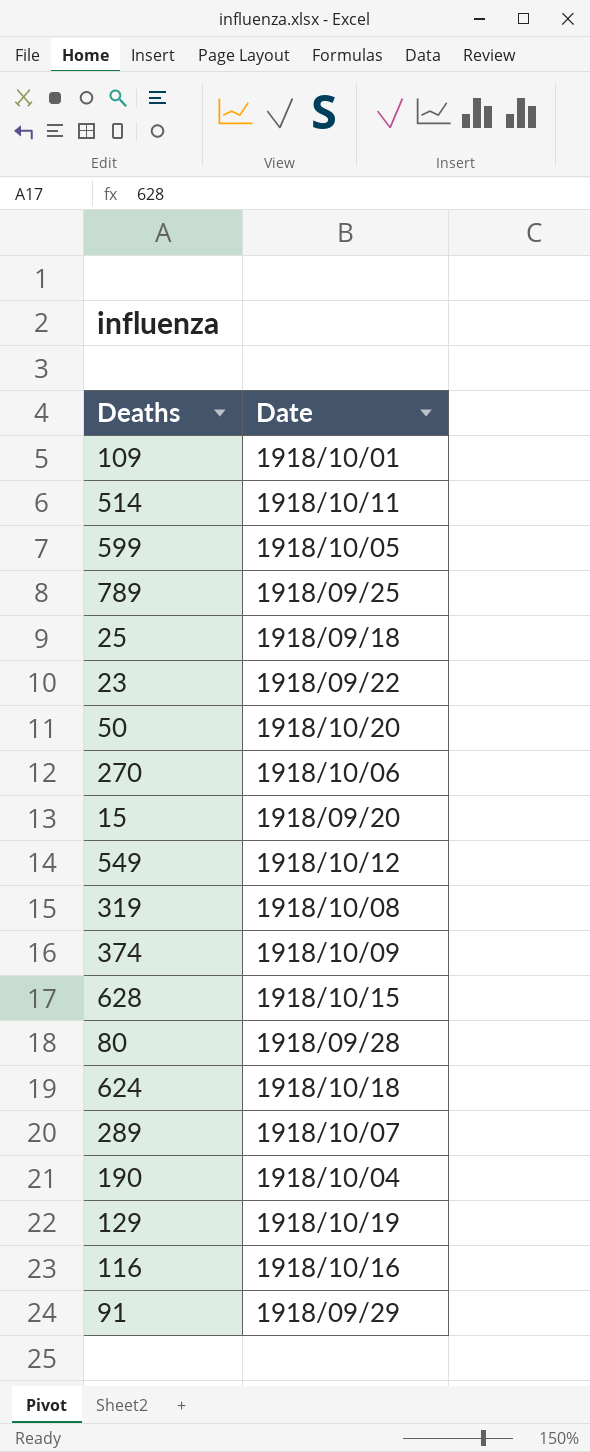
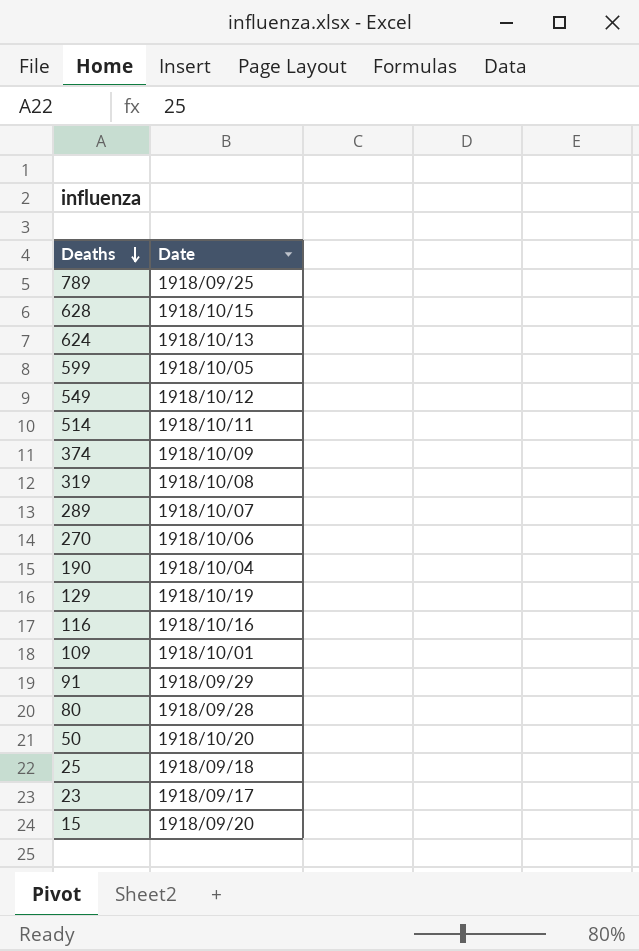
row order: none -> Deaths descending
624 | Date: 1918/10/18 -> 1918/10/13
23 | Date: 1918/09/22 -> 1918/09/17

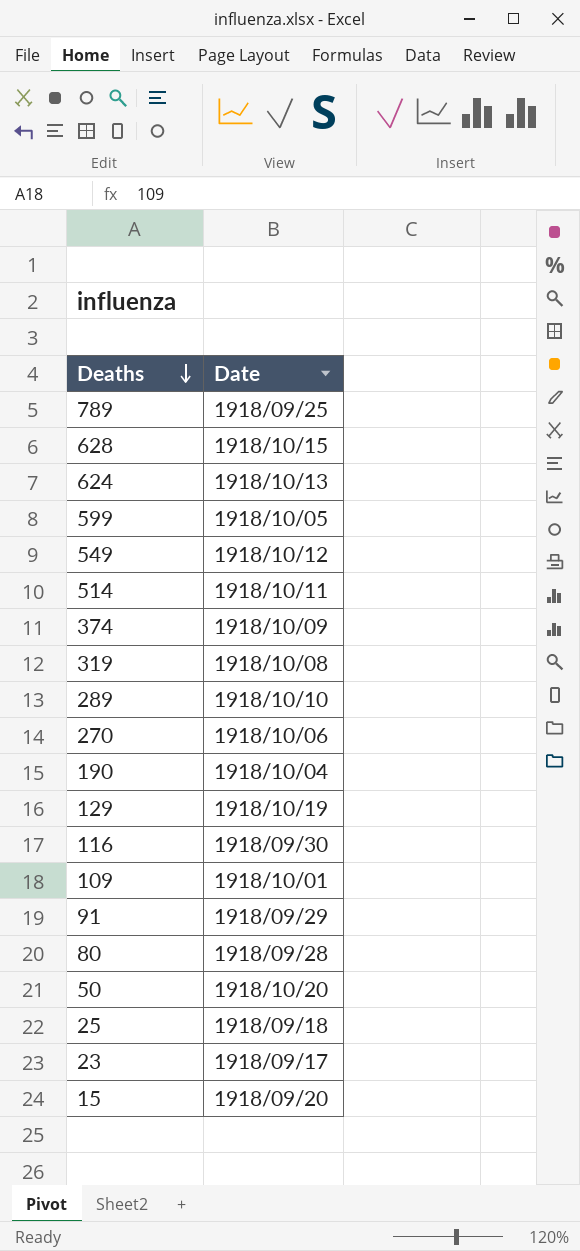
289 | Date: 1918/10/07 -> 1918/10/10
116 | Date: 1918/10/16 -> 1918/09/30

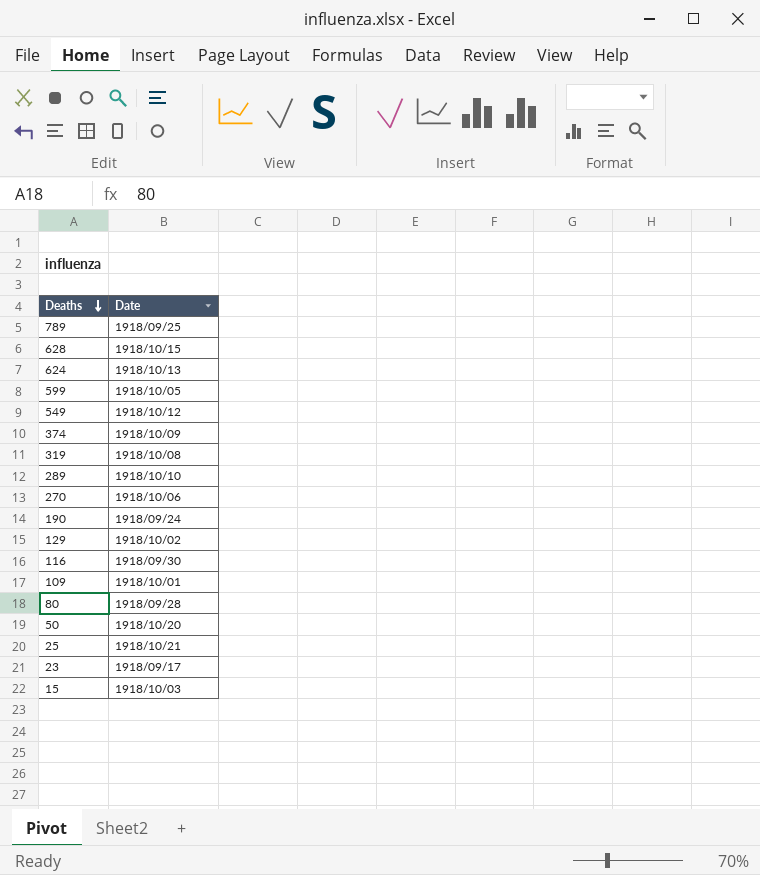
row 514: 1918/10/11 -> none
row 91: 1918/09/29 -> none
190 | Date: 1918/10/04 -> 1918/09/24
129 | Date: 1918/10/19 -> 1918/10/02
25 | Date: 1918/09/18 -> 1918/10/21
15 | Date: 1918/09/20 -> 1918/10/03

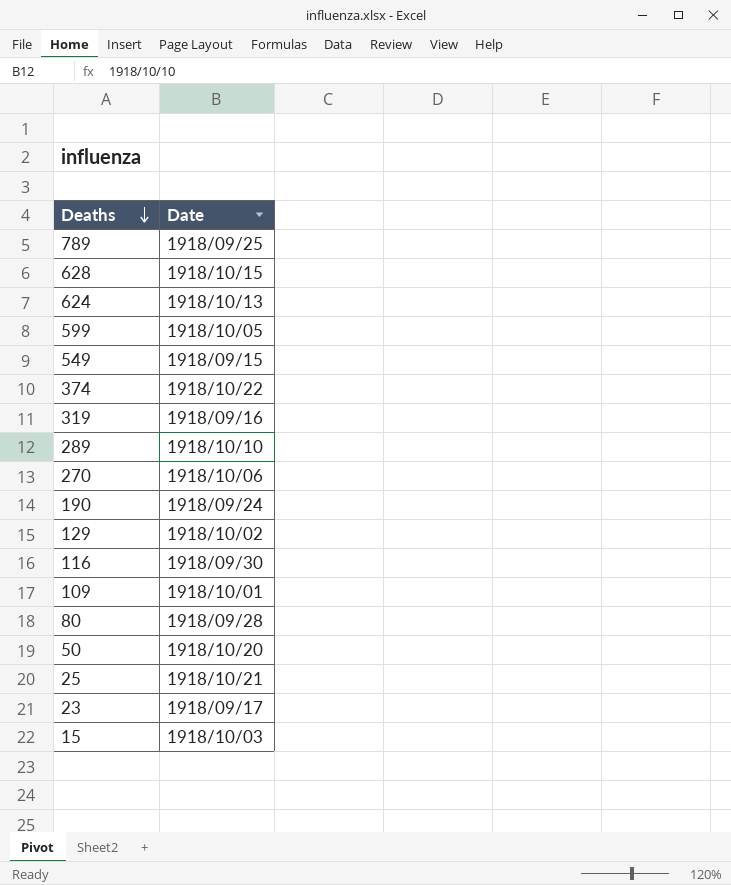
549 | Date: 1918/10/12 -> 1918/09/15
374 | Date: 1918/10/09 -> 1918/10/22
319 | Date: 1918/10/08 -> 1918/09/16

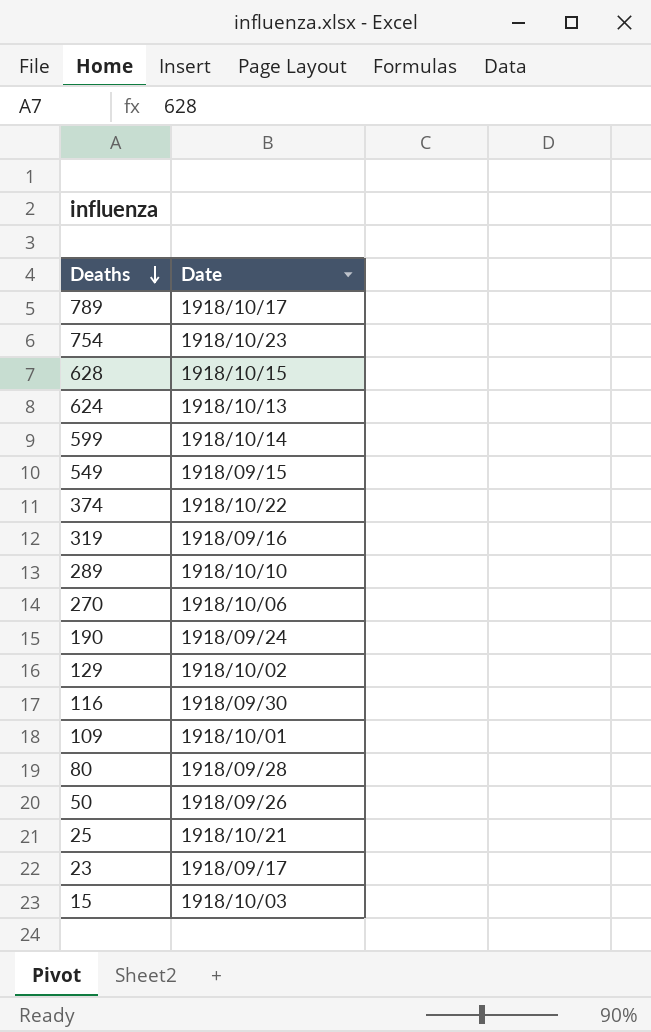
789 | Date: 1918/09/25 -> 1918/10/17
row 754: none -> 1918/10/23
599 | Date: 1918/10/05 -> 1918/10/14
50 | Date: 1918/10/20 -> 1918/09/26

